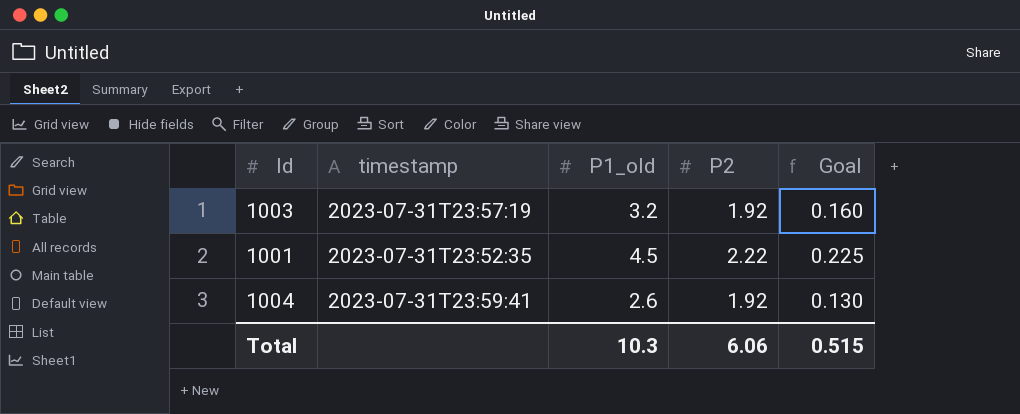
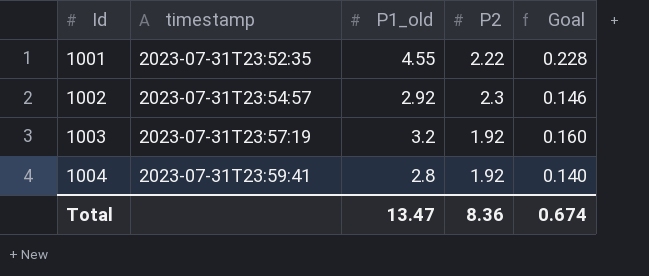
row order: none -> Id ascending
1001 | P1_old: 4.5 -> 4.55
1001 | Goal: 0.225 -> 0.228
row 1002: none -> 2023-07-31T23:54:57 | 2.92 | 2.3 | 0.146
1004 | P1_old: 2.6 -> 2.8
1004 | Goal: 0.130 -> 0.140
Total | P1_old: 10.3 -> 13.47
Total | P2: 6.06 -> 8.36
Total | Goal: 0.515 -> 0.674

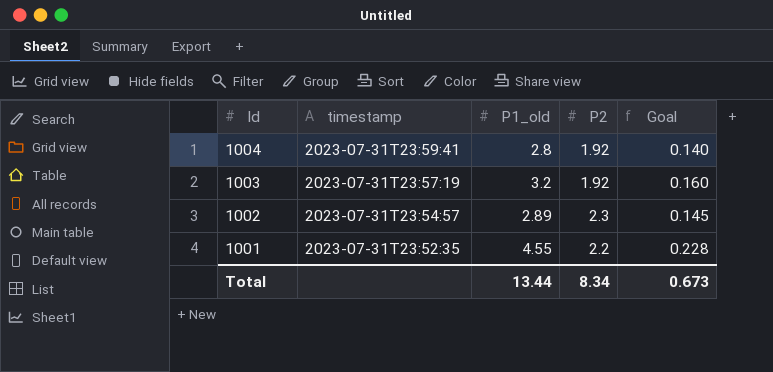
row order: Id ascending -> Id descending
1002 | P1_old: 2.92 -> 2.89
1002 | Goal: 0.146 -> 0.145
1001 | P2: 2.22 -> 2.2
Total | P1_old: 13.47 -> 13.44
Total | P2: 8.36 -> 8.34
Total | Goal: 0.674 -> 0.673

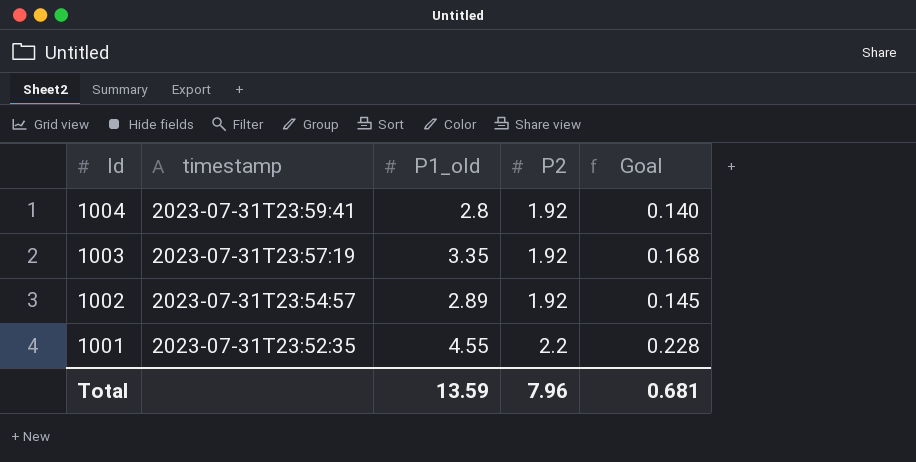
1003 | P1_old: 3.2 -> 3.35
1003 | Goal: 0.160 -> 0.168
1002 | P2: 2.3 -> 1.92
Total | P1_old: 13.44 -> 13.59
Total | P2: 8.34 -> 7.96
Total | Goal: 0.673 -> 0.681

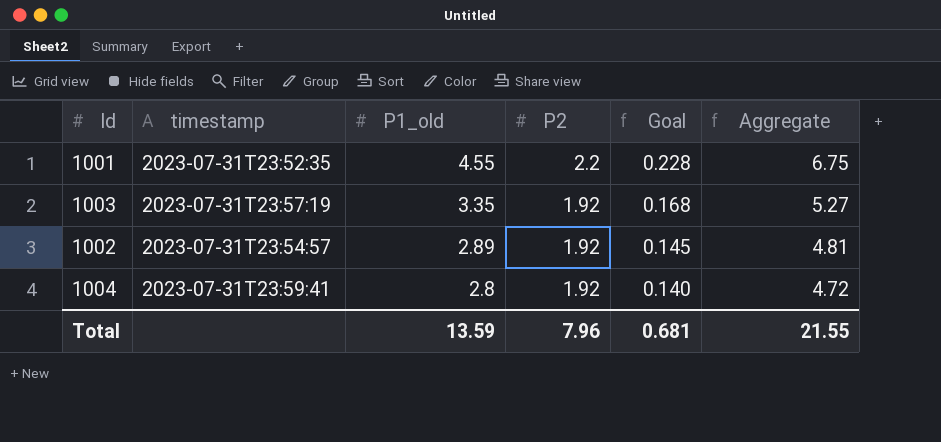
row order: Id descending -> P1_old descending
column Aggregate | formula: none -> [P1_old] + [P2]

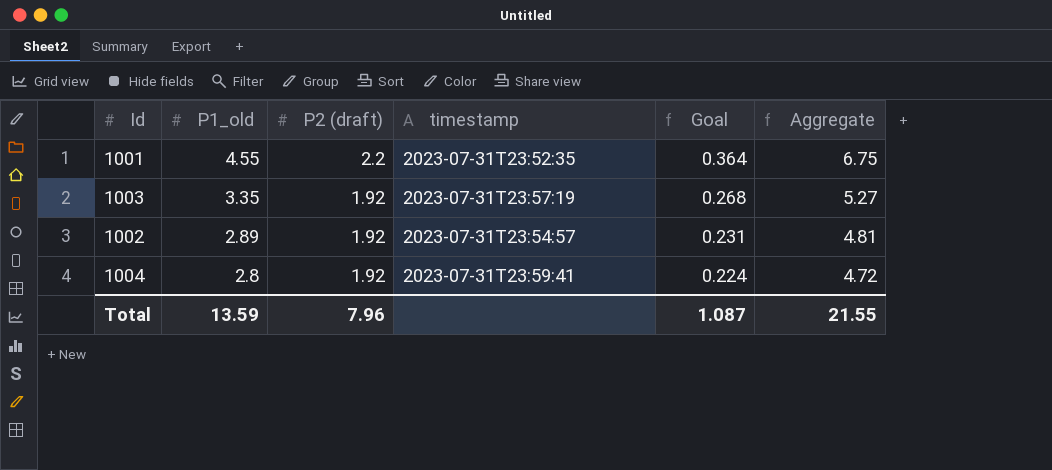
column name: P2 -> P2 (draft)
column timestamp | position: 2 -> 4
column Goal | formula: [P1_old] * 0.05 -> [P1_old] * 0.08
Total | Goal: 0.681 -> 1.087

